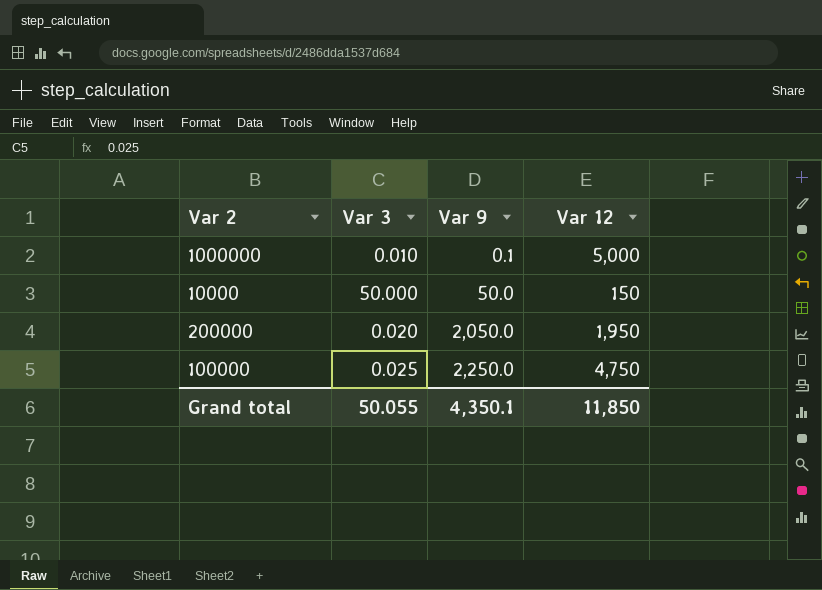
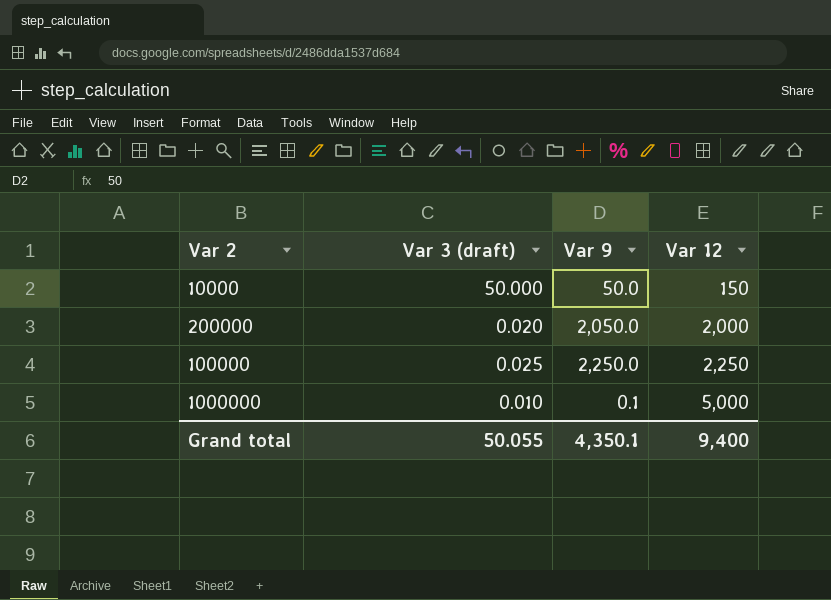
row order: Var 9 ascending -> Var 12 ascending
column name: Var 3 -> Var 3 (draft)
200000 | Var 12: 1,950 -> 2,000
100000 | Var 12: 4,750 -> 2,250
Grand total | Var 12: 11,850 -> 9,400

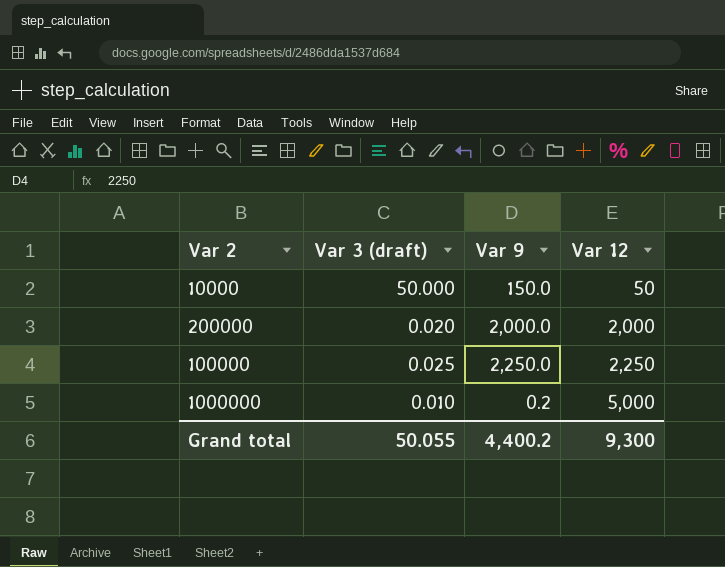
10000 | Var 9: 50.0 -> 150.0
10000 | Var 12: 150 -> 50
200000 | Var 9: 2,050.0 -> 2,000.0
1000000 | Var 9: 0.1 -> 0.2
Grand total | Var 9: 4,350.1 -> 4,400.2
Grand total | Var 12: 9,400 -> 9,300

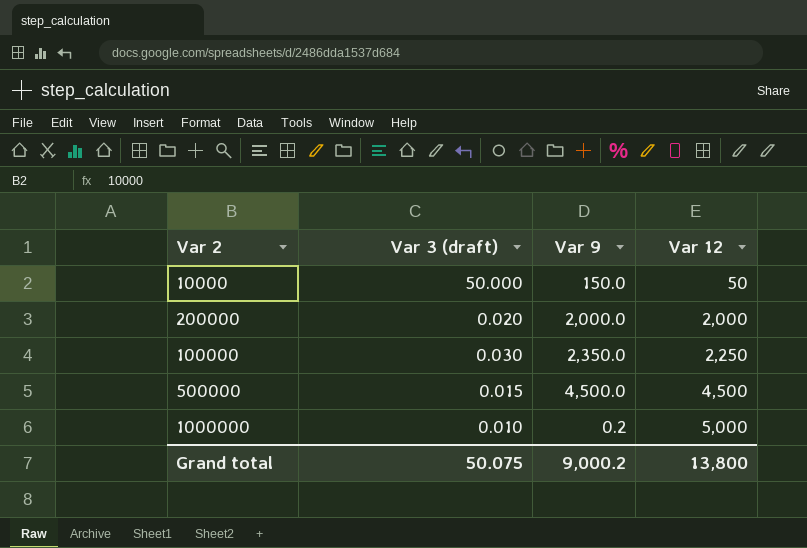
100000 | Var 3 (draft): 0.025 -> 0.030
100000 | Var 9: 2,250.0 -> 2,350.0
row 500000: none -> 0.015 | 4,500.0 | 4,500
Grand total | Var 3 (draft): 50.055 -> 50.075
Grand total | Var 9: 4,400.2 -> 9,000.2
Grand total | Var 12: 9,300 -> 13,800

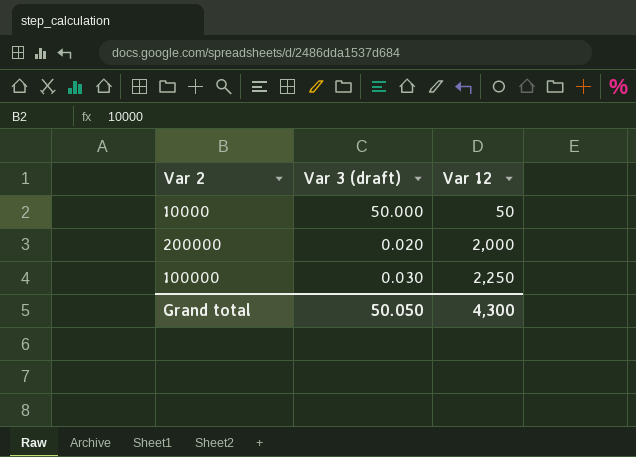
column Var 9 | position: 3 -> none
row 500000: 0.015 | 4,500.0 | 4,500 -> none
row 1000000: 0.010 | 0.2 | 5,000 -> none
Grand total | Var 3 (draft): 50.075 -> 50.050
Grand total | Var 12: 13,800 -> 4,300

